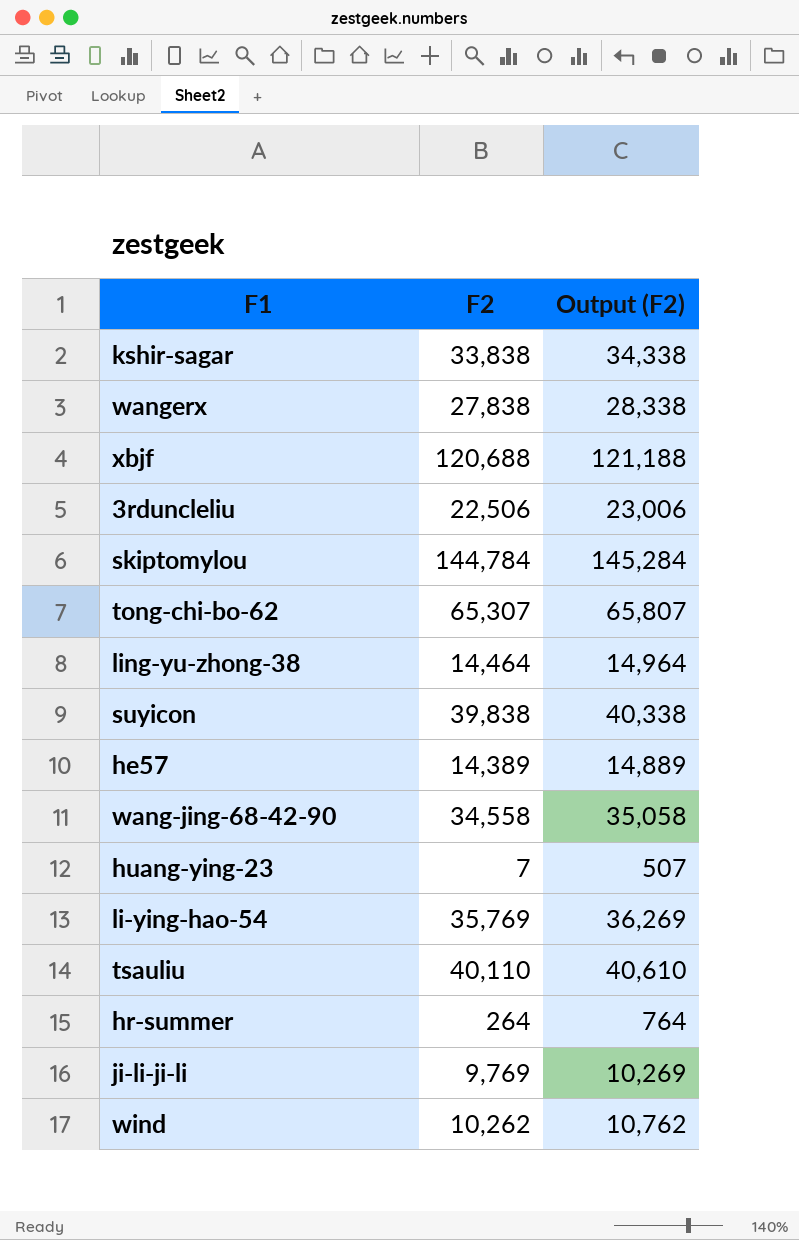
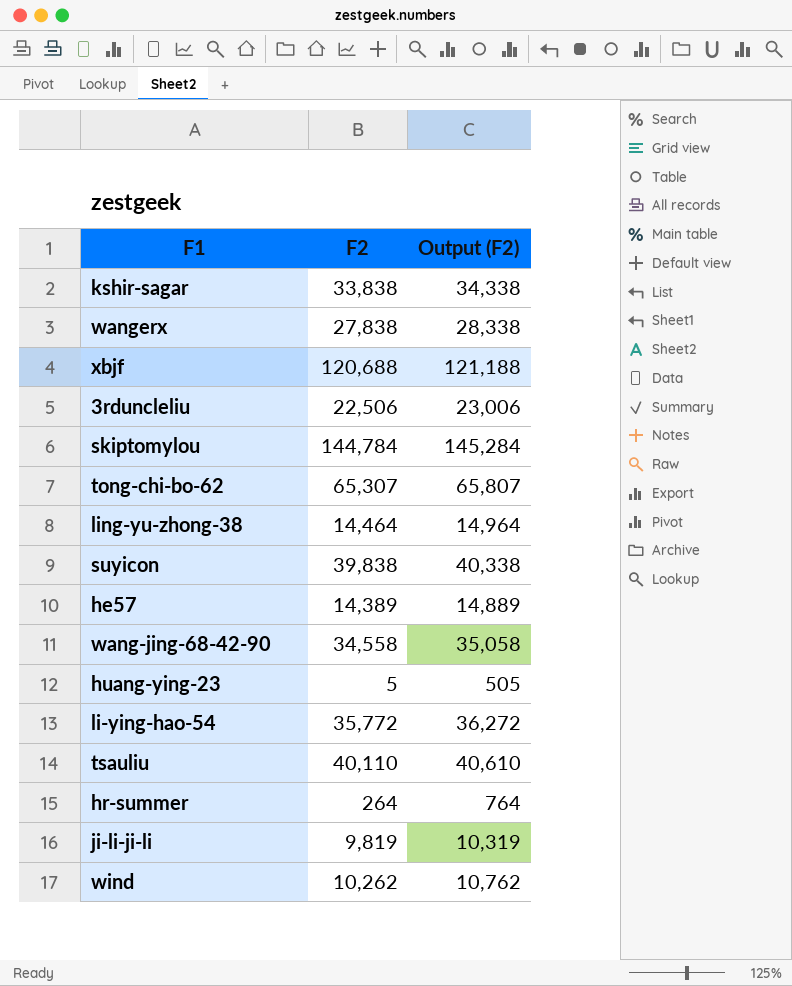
huang-ying-23 | F2: 7 -> 5
huang-ying-23 | Output (F2): 507 -> 505
li-ying-hao-54 | F2: 35,769 -> 35,772
li-ying-hao-54 | Output (F2): 36,269 -> 36,272
ji-li-ji-li | F2: 9,769 -> 9,819
ji-li-ji-li | Output (F2): 10,269 -> 10,319

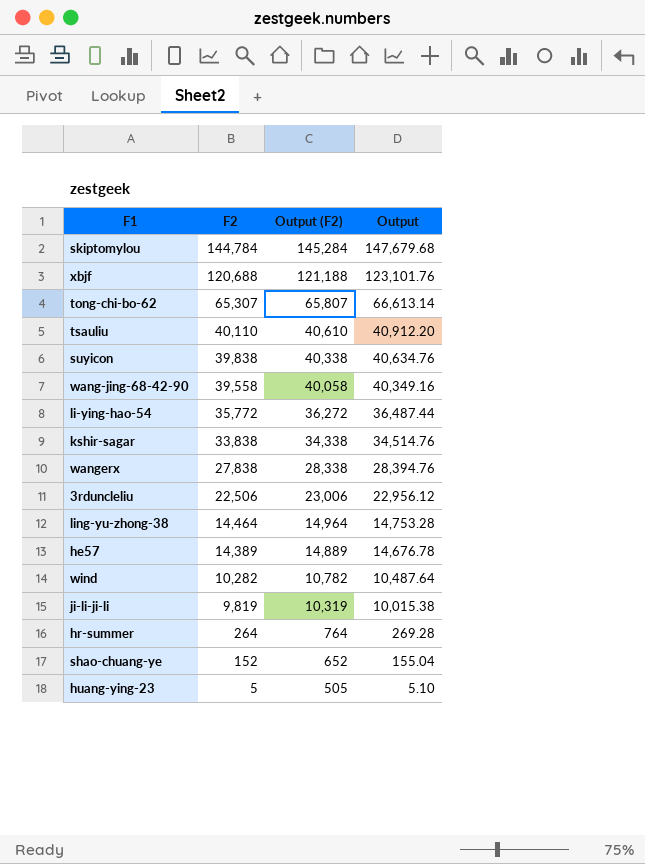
row order: none -> F2 descending
column Output | formula: none -> [F2] * 1.02
wang-jing-68-42-90 | F2: 34,558 -> 39,558
wang-jing-68-42-90 | Output (F2): 35,058 -> 40,058
wind | F2: 10,262 -> 10,282
wind | Output (F2): 10,762 -> 10,782
row shao-chuang-ye: none -> 152 | 652 | 155.04

